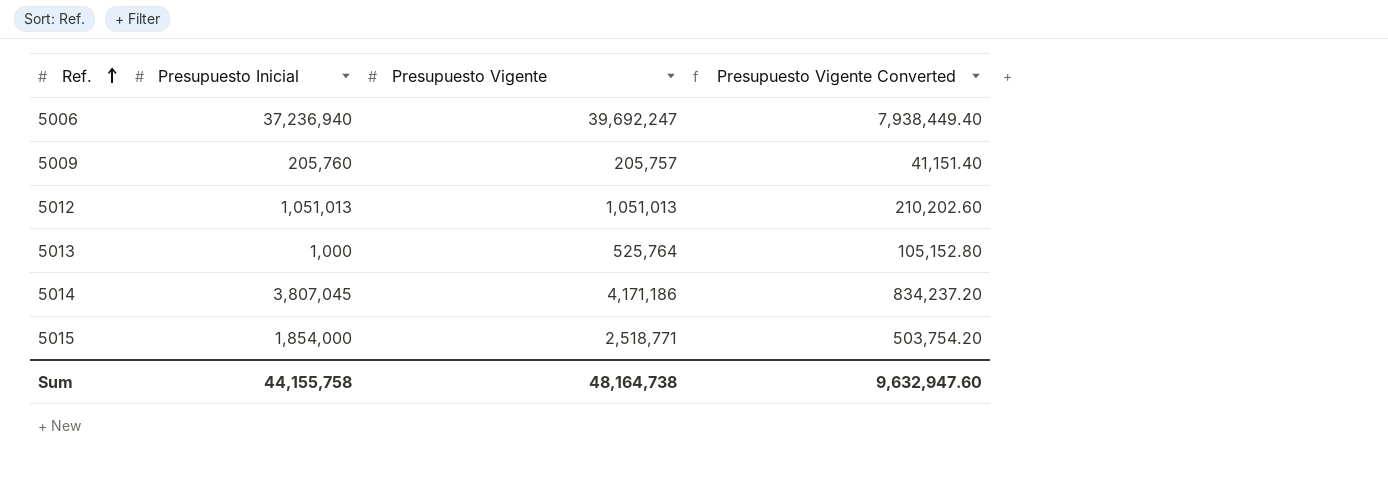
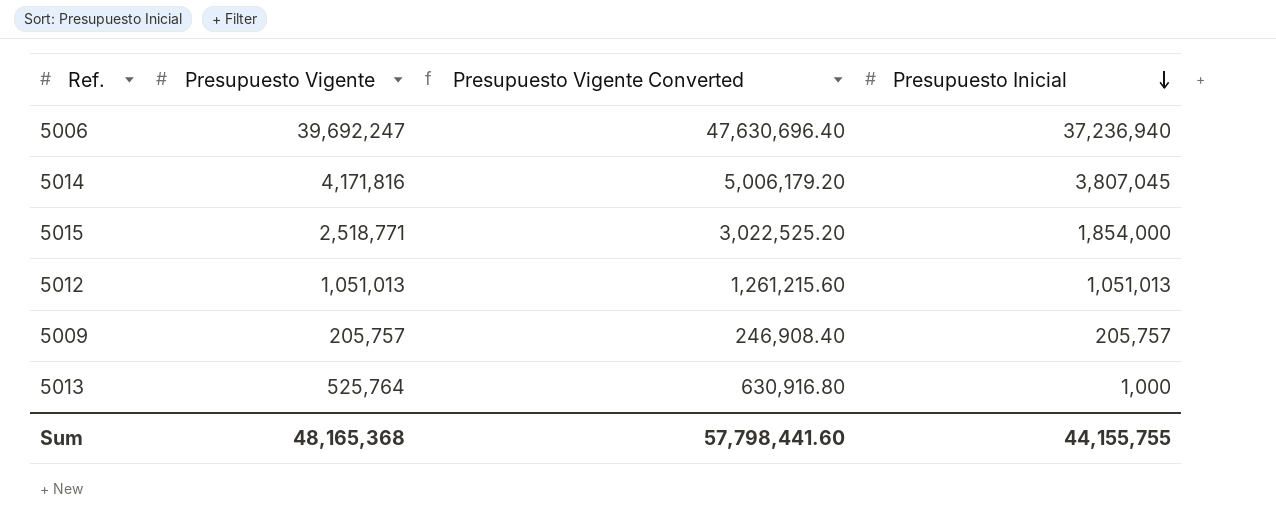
row order: Ref. ascending -> Presupuesto Inicial descending
column Presupuesto Vigente Converted | formula: [Presupuesto Vigente] * 0.2 -> [Presupuesto Vigente] * 1.2
column Presupuesto Inicial | position: 2 -> 4
5014 | Presupuesto Vigente: 4,171,186 -> 4,171,816
5009 | Presupuesto Inicial: 205,760 -> 205,757
Sum | Presupuesto Vigente: 48,164,738 -> 48,165,368
Sum | Presupuesto Vigente Converted: 9,632,947.60 -> 57,798,441.60
Sum | Presupuesto Inicial: 44,155,758 -> 44,155,755

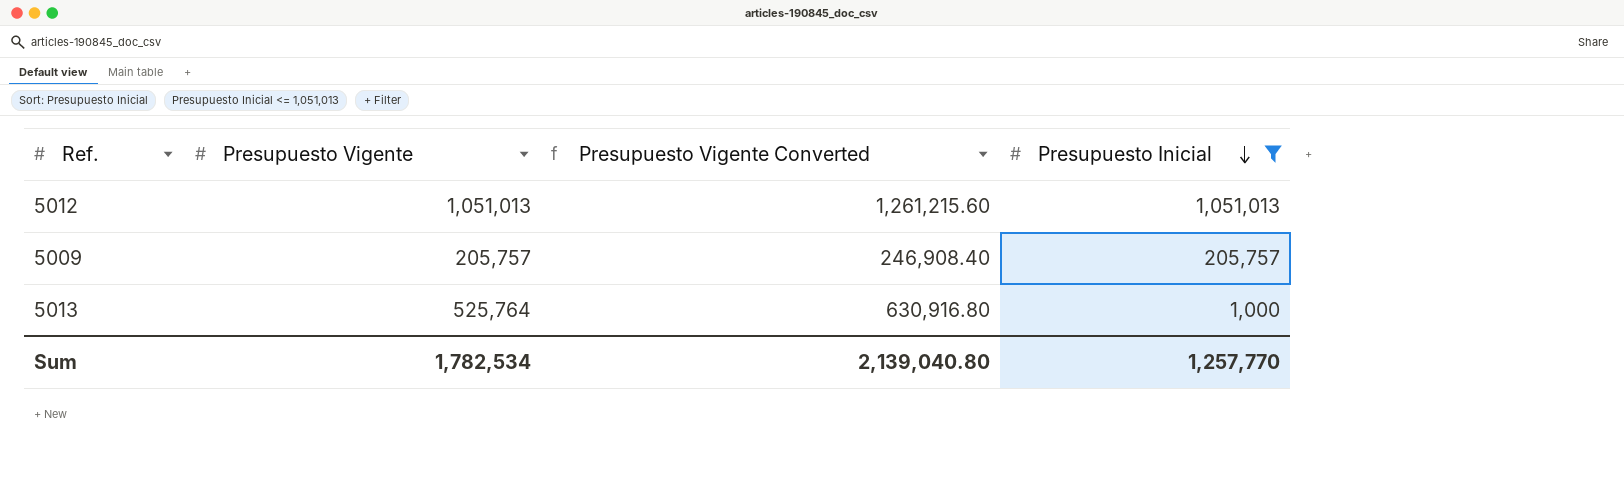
filter: none -> Presupuesto Inicial <= 1,051,013
Sum | Presupuesto Vigente: 48,165,368 -> 1,782,534
Sum | Presupuesto Vigente Converted: 57,798,441.60 -> 2,139,040.80
Sum | Presupuesto Inicial: 44,155,755 -> 1,257,770

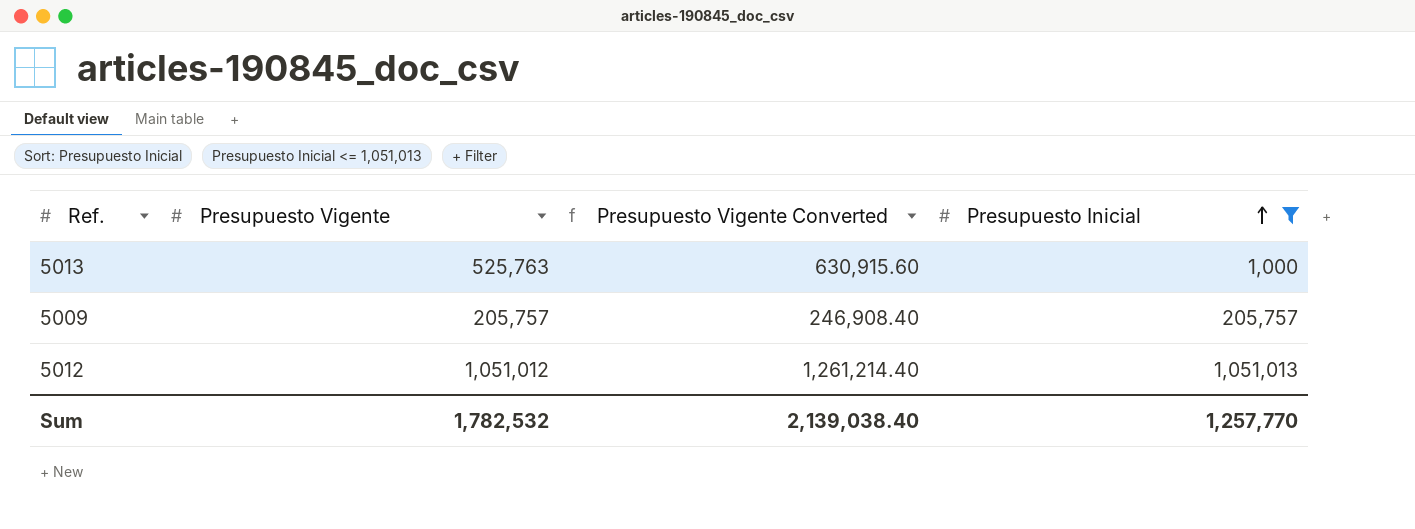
row order: Presupuesto Inicial descending -> Presupuesto Inicial ascending
5013 | Presupuesto Vigente: 525,764 -> 525,763
5013 | Presupuesto Vigente Converted: 630,916.80 -> 630,915.60
5012 | Presupuesto Vigente: 1,051,013 -> 1,051,012
5012 | Presupuesto Vigente Converted: 1,261,215.60 -> 1,261,214.40
Sum | Presupuesto Vigente: 1,782,534 -> 1,782,532
Sum | Presupuesto Vigente Converted: 2,139,040.80 -> 2,139,038.40

